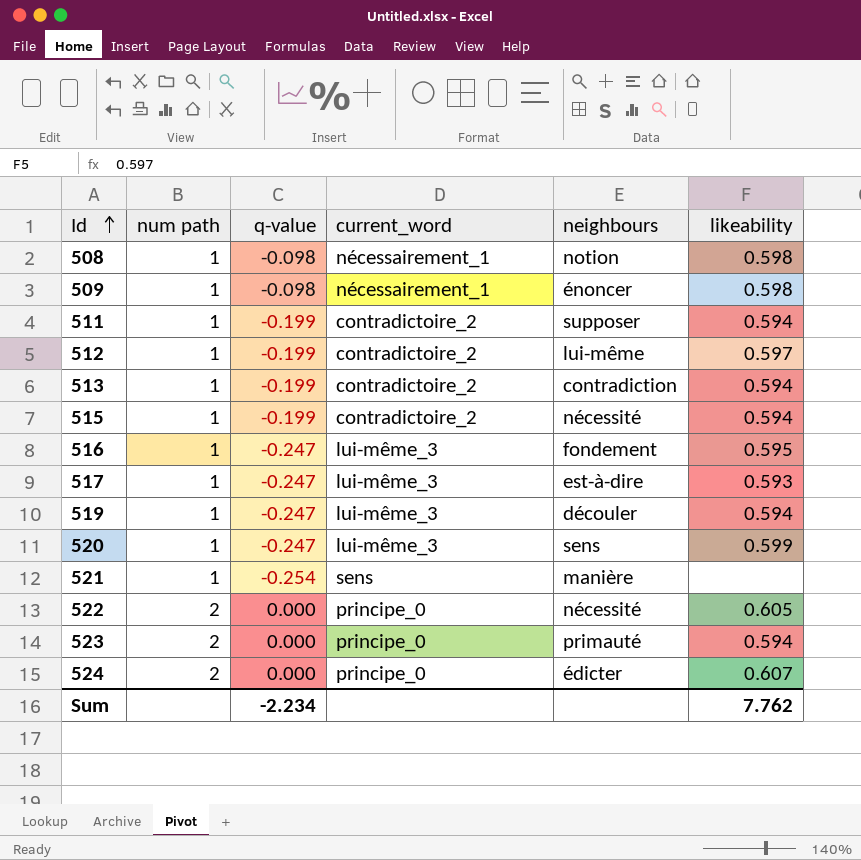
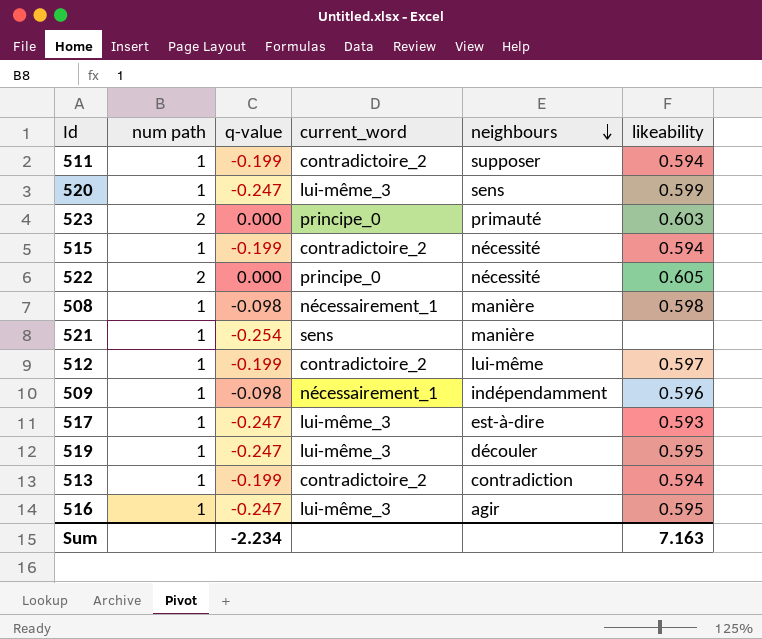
row order: Id ascending -> neighbours descending
row 524: 2 | 0.000 | principe_0 | édicter | 0.607 -> none
523 | likeability: 0.594 -> 0.603
508 | neighbours: notion -> manière
509 | neighbours: énoncer -> indépendamment
509 | likeability: 0.598 -> 0.596
519 | likeability: 0.594 -> 0.595
516 | neighbours: fondement -> agir
Sum | likeability: 7.762 -> 7.163

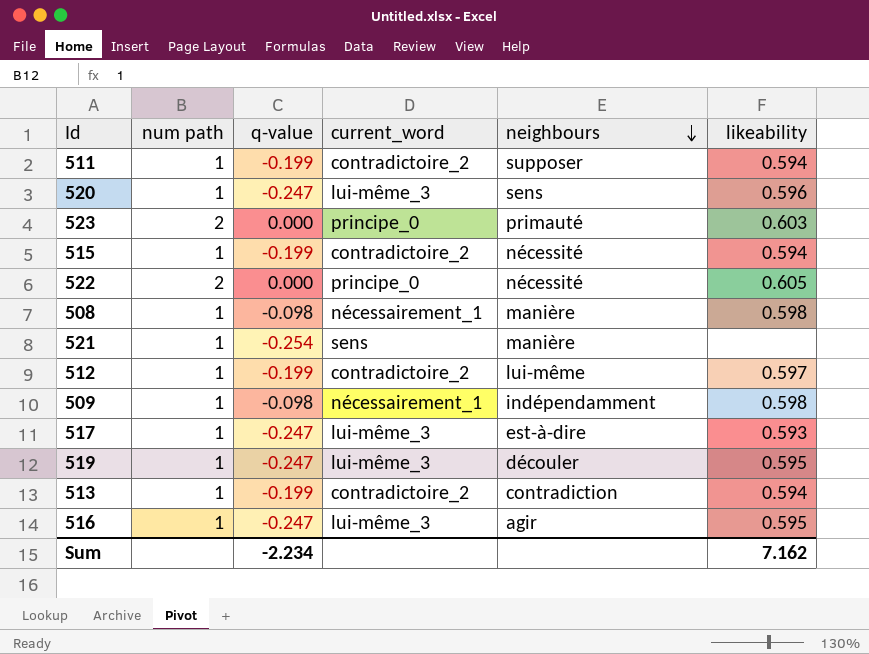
520 | likeability: 0.599 -> 0.596
509 | likeability: 0.596 -> 0.598
Sum | likeability: 7.163 -> 7.162

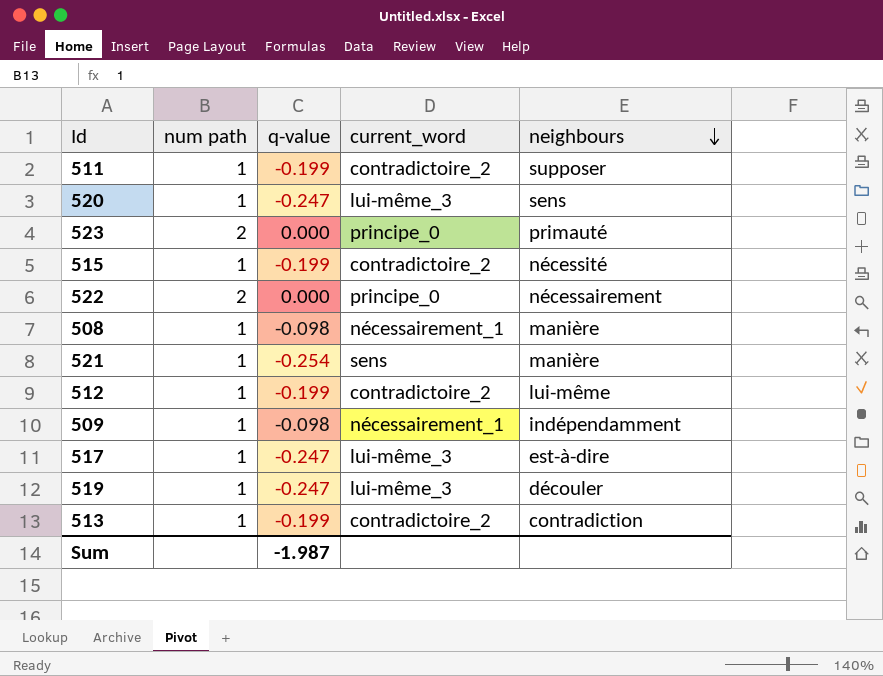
column likeability | position: 6 -> none
row 516: 1 | -0.247 | lui-même_3 | agir | 0.595 -> none
522 | neighbours: nécessité -> nécessairement
Sum | q-value: -2.234 -> -1.987

